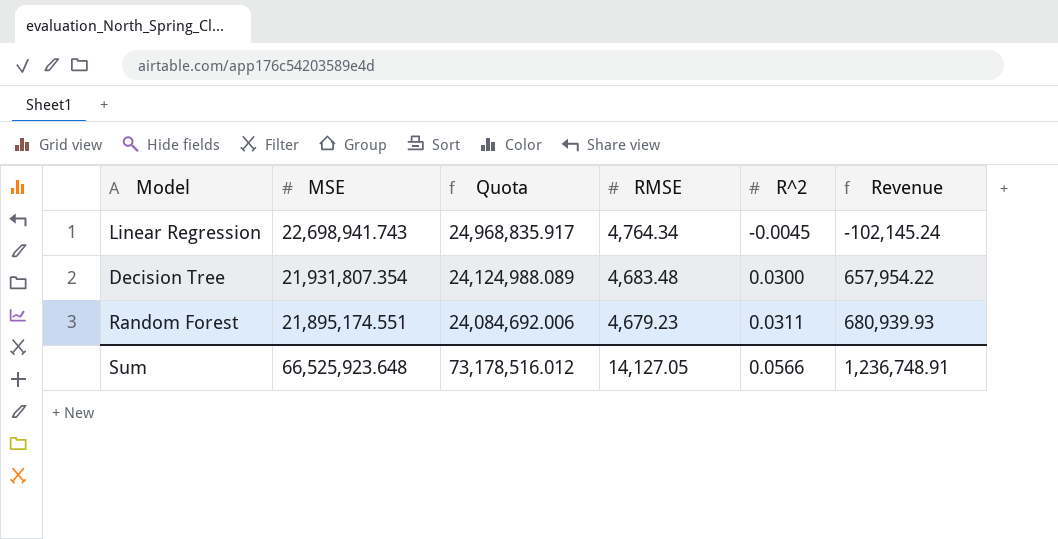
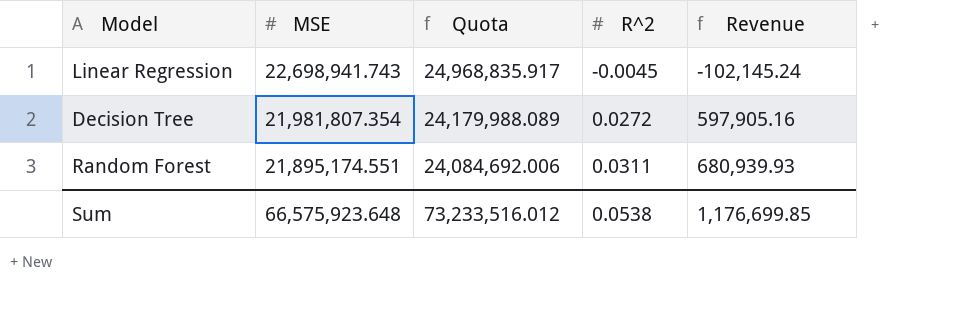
column RMSE | position: 4 -> none
Decision Tree | MSE: 21,931,807.354 -> 21,981,807.354
Decision Tree | Quota: 24,124,988.089 -> 24,179,988.089
Decision Tree | R^2: 0.0300 -> 0.0272
Decision Tree | Revenue: 657,954.22 -> 597,905.16
Sum | MSE: 66,525,923.648 -> 66,575,923.648
Sum | Quota: 73,178,516.012 -> 73,233,516.012
Sum | R^2: 0.0566 -> 0.0538
Sum | Revenue: 1,236,748.91 -> 1,176,699.85

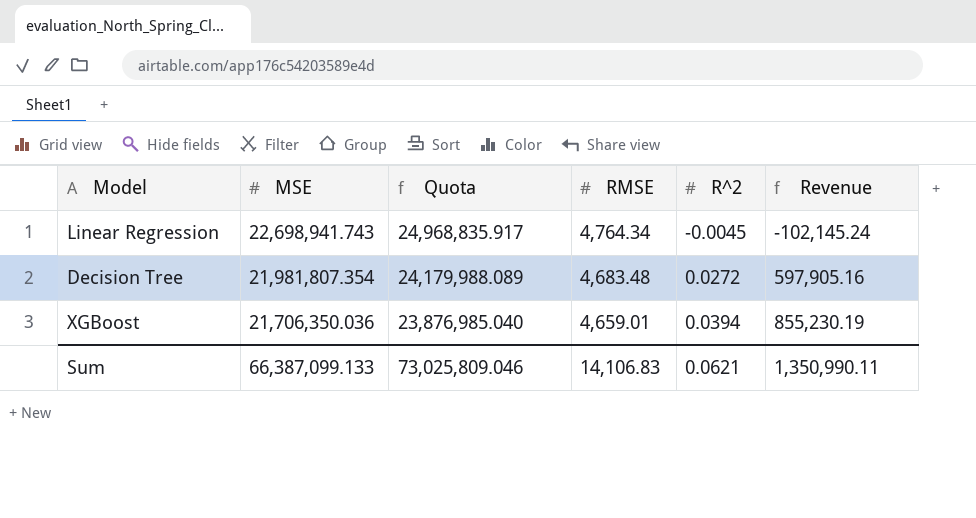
column RMSE | position: none -> 4
row Random Forest: 21,895,174.551 | 24,084,692.006 | 0.0311 | 680,939.93 -> none
row XGBoost: none -> 21,706,350.036 | 23,876,985.040 | 4,659.01 | 0.0394 | 855,230.19
Sum | MSE: 66,575,923.648 -> 66,387,099.133
Sum | Quota: 73,233,516.012 -> 73,025,809.046
Sum | R^2: 0.0538 -> 0.0621
Sum | Revenue: 1,176,699.85 -> 1,350,990.11

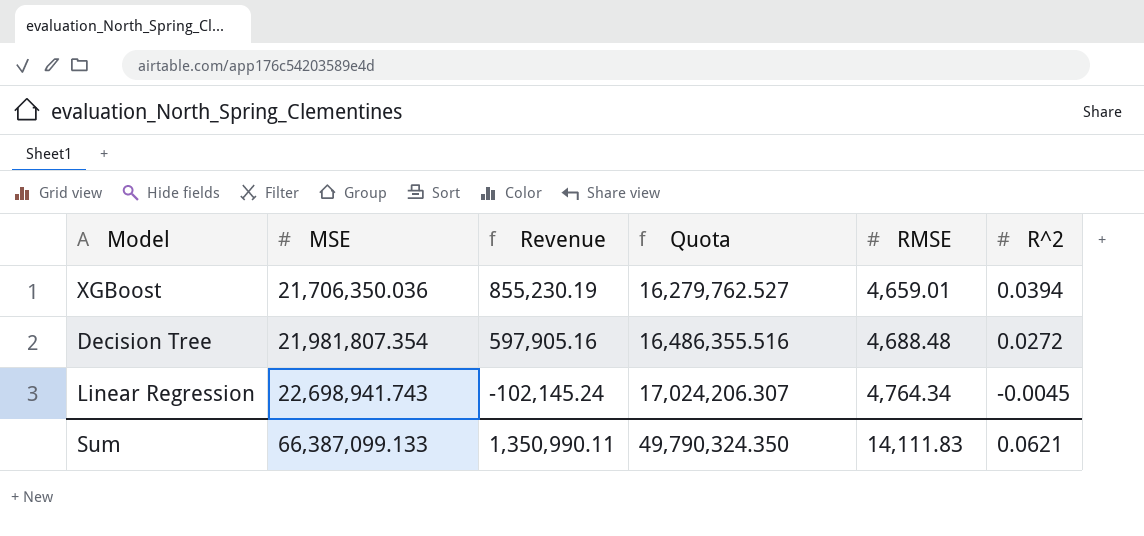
row order: MSE descending -> MSE ascending
column Revenue | position: 6 -> 3
column Quota | formula: [MSE] * 1.1 -> [MSE] * 0.75
Decision Tree | RMSE: 4,683.48 -> 4,688.48
Sum | Quota: 73,025,809.046 -> 49,790,324.350
Sum | RMSE: 14,106.83 -> 14,111.83

